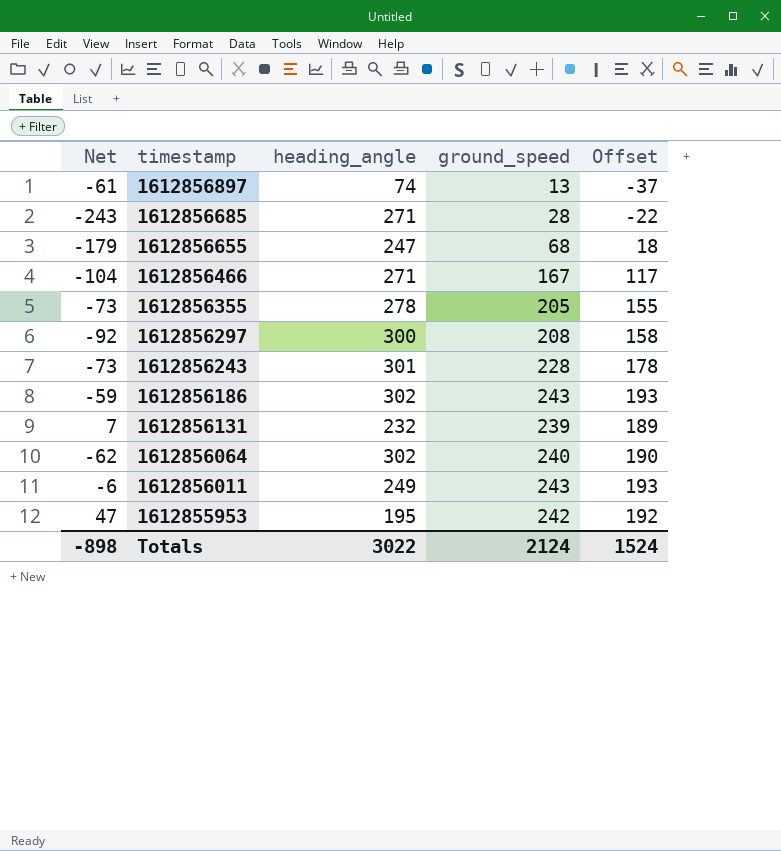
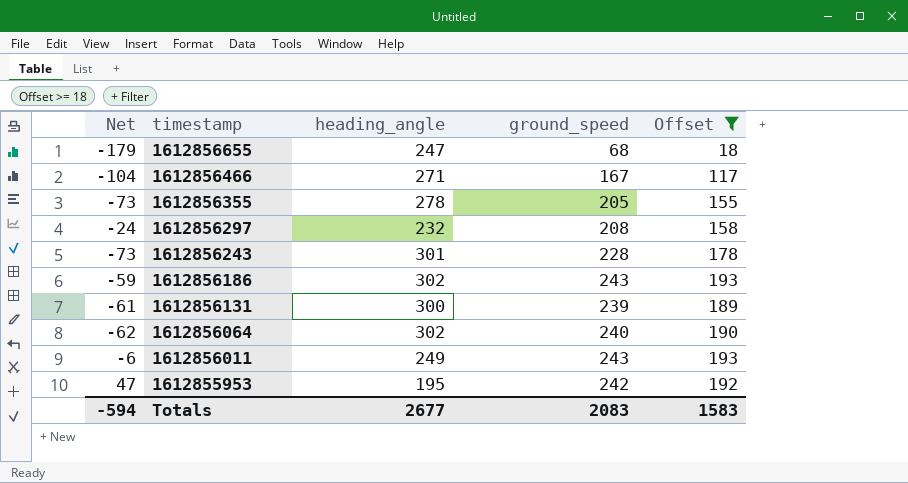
filter: none -> Offset >= 18
1612856297 | Net: -92 -> -24
1612856297 | heading_angle: 300 -> 232
1612856131 | Net: 7 -> -61
1612856131 | heading_angle: 232 -> 300
Totals | Net: -898 -> -594
Totals | heading_angle: 3022 -> 2677
Totals | ground_speed: 2124 -> 2083
Totals | Offset: 1524 -> 1583

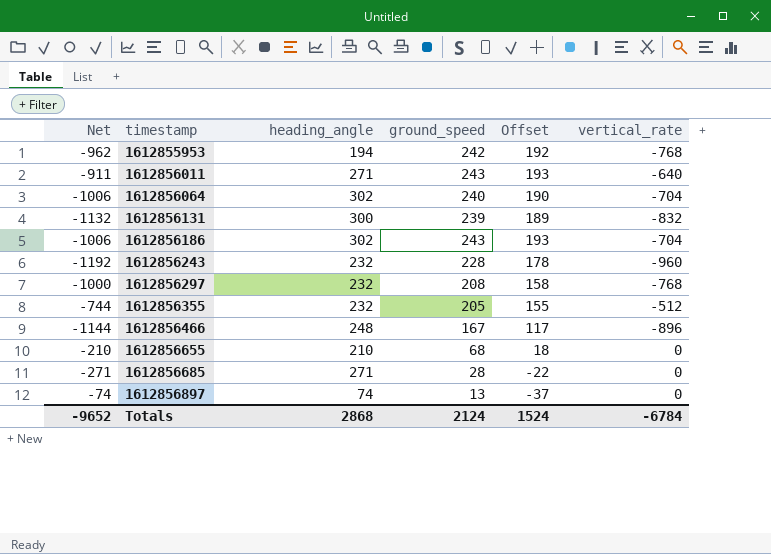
filter: Offset >= 18 -> none
row order: timestamp descending -> timestamp ascending
column Net | formula: [ground_speed] - [heading_angle] -> [vertical_rate] - [heading_angle]
column vertical_rate | position: none -> 6
1612855953 | heading_angle: 195 -> 194
1612856011 | heading_angle: 249 -> 271
1612856243 | heading_angle: 301 -> 232
1612856355 | heading_angle: 278 -> 232
1612856466 | heading_angle: 271 -> 248
1612856655 | heading_angle: 247 -> 210
Totals | Net: -594 -> -9652
Totals | heading_angle: 2677 -> 2868
Totals | ground_speed: 2083 -> 2124
Totals | Offset: 1583 -> 1524

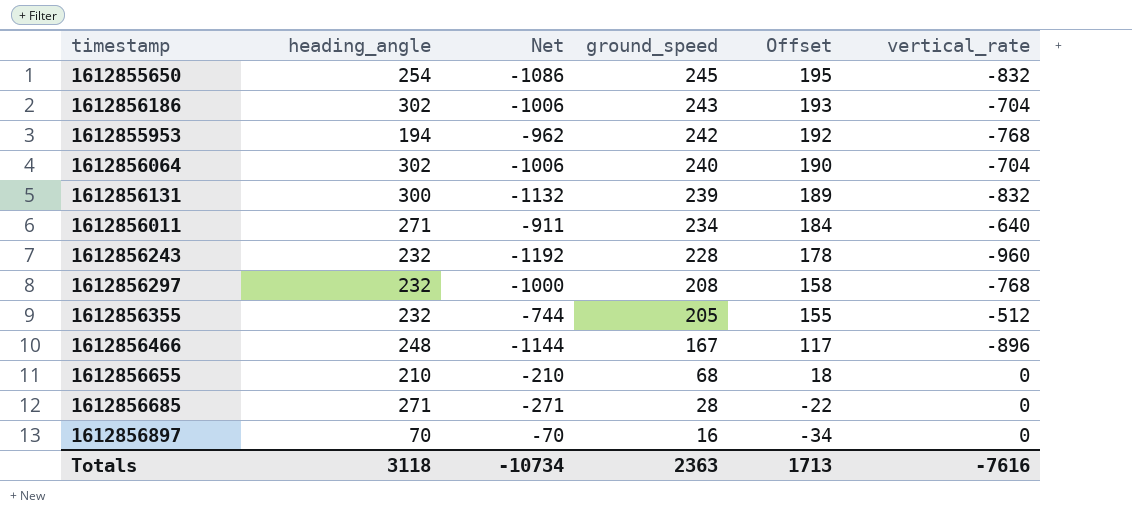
row order: timestamp ascending -> ground_speed descending
column Net | position: 1 -> 3
row 1612855650: none -> 254 | -1086 | 245 | 195 | -832
1612856011 | ground_speed: 243 -> 234
1612856011 | Offset: 193 -> 184
1612856897 | heading_angle: 74 -> 70
1612856897 | Net: -74 -> -70
1612856897 | ground_speed: 13 -> 16
1612856897 | Offset: -37 -> -34
Totals | heading_angle: 2868 -> 3118
Totals | Net: -9652 -> -10734
Totals | ground_speed: 2124 -> 2363
Totals | Offset: 1524 -> 1713
Totals | vertical_rate: -6784 -> -7616

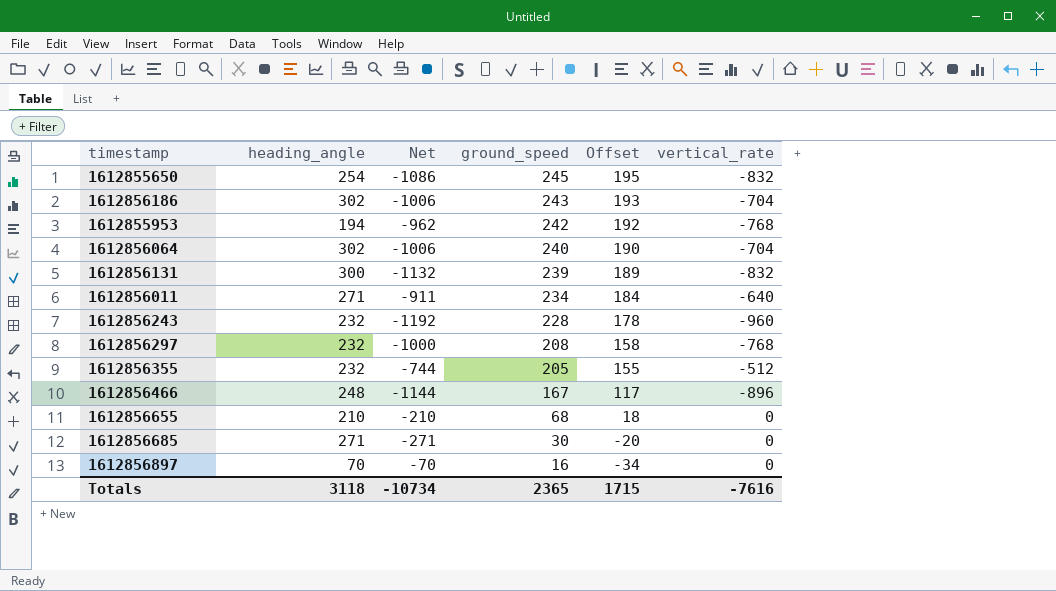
1612856685 | ground_speed: 28 -> 30
1612856685 | Offset: -22 -> -20
Totals | ground_speed: 2363 -> 2365
Totals | Offset: 1713 -> 1715

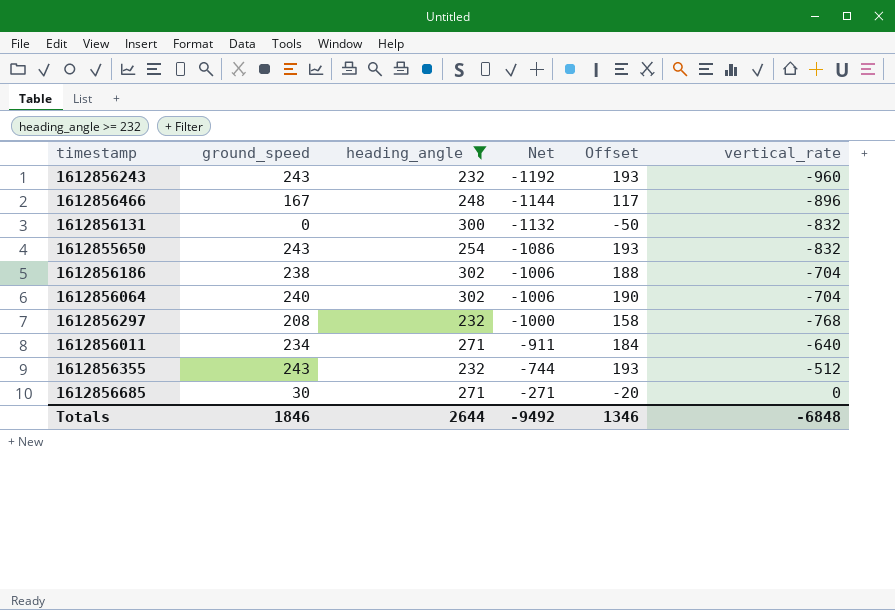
filter: none -> heading_angle >= 232
row order: ground_speed descending -> Net ascending
column ground_speed | position: 4 -> 2
1612856243 | ground_speed: 228 -> 243
1612856243 | Offset: 178 -> 193
1612856131 | ground_speed: 239 -> 0
1612856131 | Offset: 189 -> -50
1612855650 | ground_speed: 245 -> 243
1612855650 | Offset: 195 -> 193
1612856186 | ground_speed: 243 -> 238
1612856186 | Offset: 193 -> 188
1612856355 | ground_speed: 205 -> 243
1612856355 | Offset: 155 -> 193
Totals | ground_speed: 2365 -> 1846
Totals | heading_angle: 3118 -> 2644
Totals | Net: -10734 -> -9492
Totals | Offset: 1715 -> 1346
Totals | vertical_rate: -7616 -> -6848

